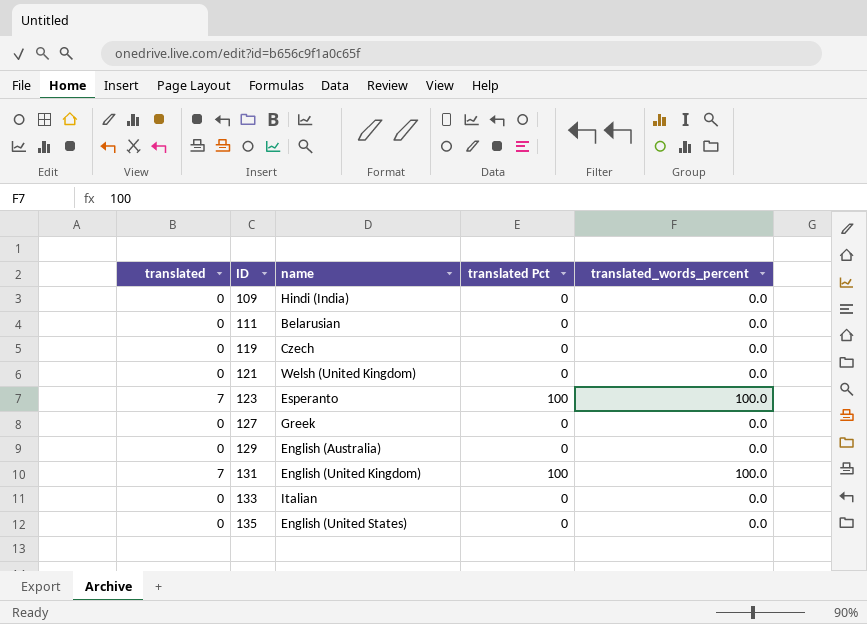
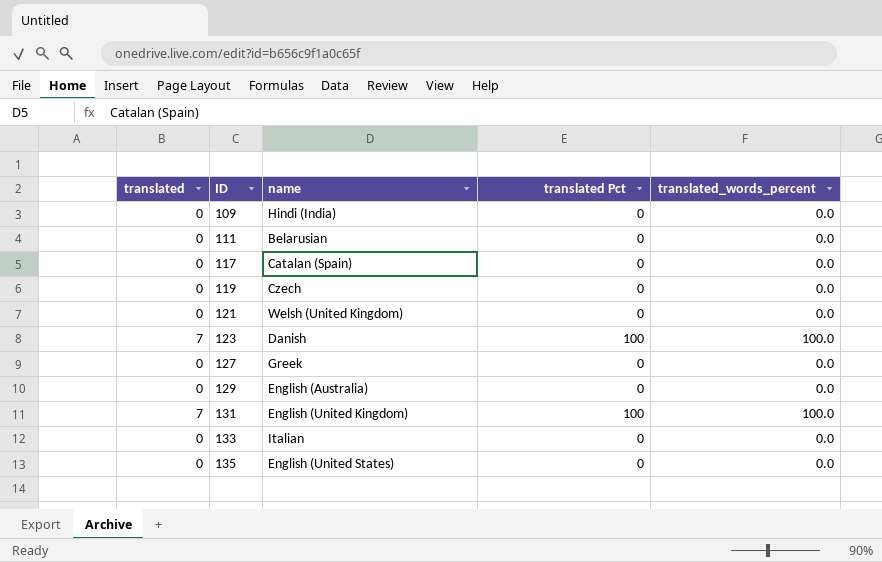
row 117: none -> 0 | Catalan (Spain) | 0 | 0.0
123 | name: Esperanto -> Danish

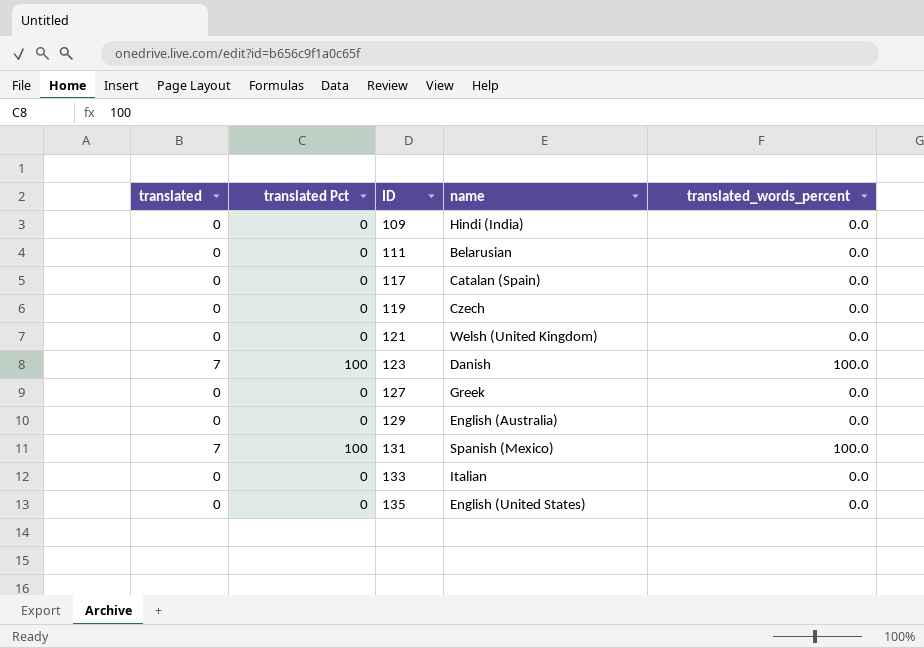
column translated Pct | position: 4 -> 2
131 | name: English (United Kingdom) -> Spanish (Mexico)

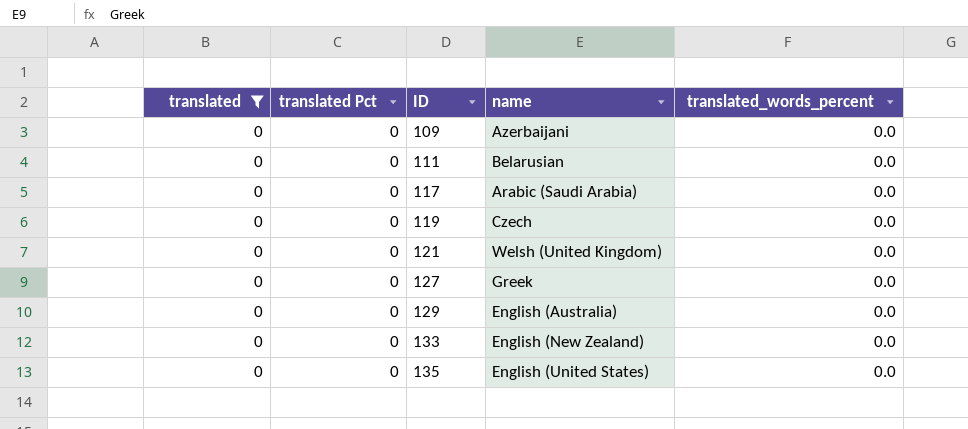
filter: none -> translated = 0
109 | name: Hindi (India) -> Azerbaijani
117 | name: Catalan (Spain) -> Arabic (Saudi Arabia)
133 | name: Italian -> English (New Zealand)

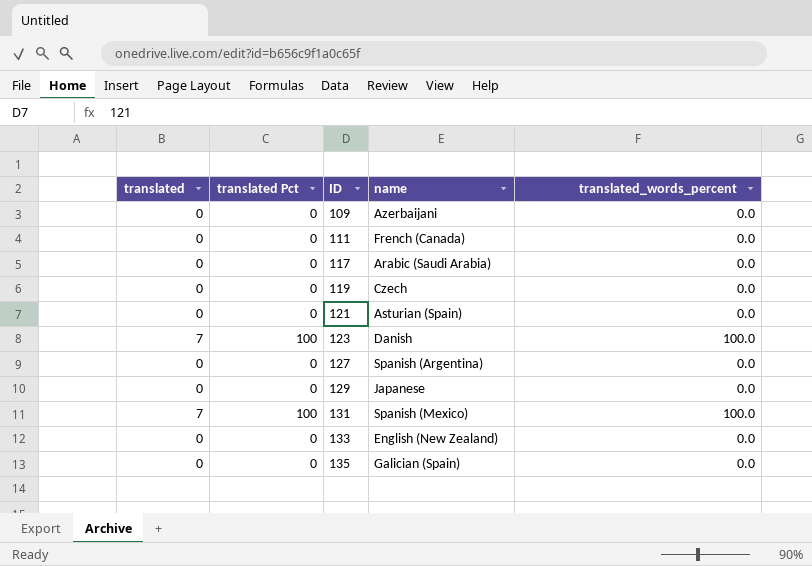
filter: translated = 0 -> none
111 | name: Belarusian -> French (Canada)
121 | name: Welsh (United Kingdom) -> Asturian (Spain)
127 | name: Greek -> Spanish (Argentina)
129 | name: English (Australia) -> Japanese
135 | name: English (United States) -> Galician (Spain)

